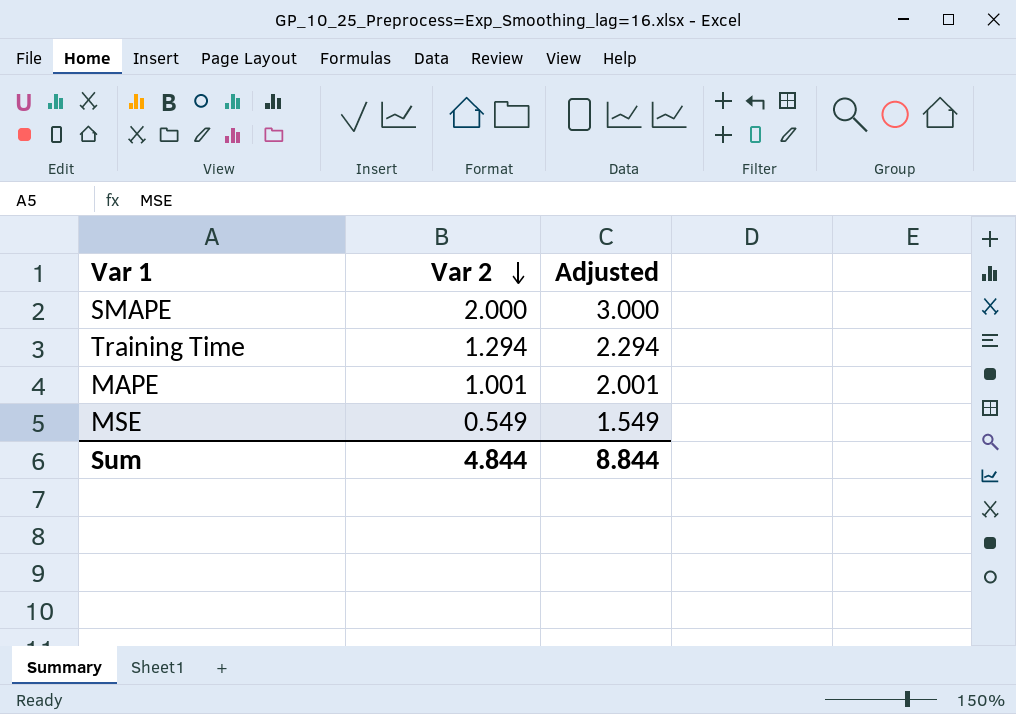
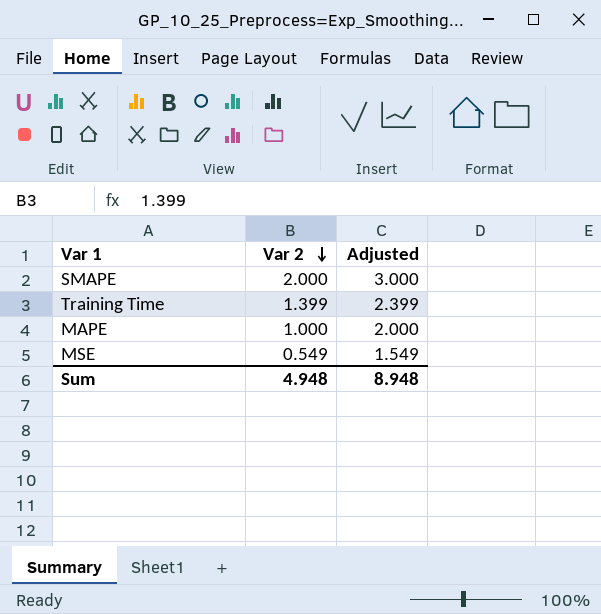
Training Time | Var 2: 1.294 -> 1.399
Training Time | Adjusted: 2.294 -> 2.399
MAPE | Var 2: 1.001 -> 1.000
MAPE | Adjusted: 2.001 -> 2.000
Sum | Var 2: 4.844 -> 4.948
Sum | Adjusted: 8.844 -> 8.948

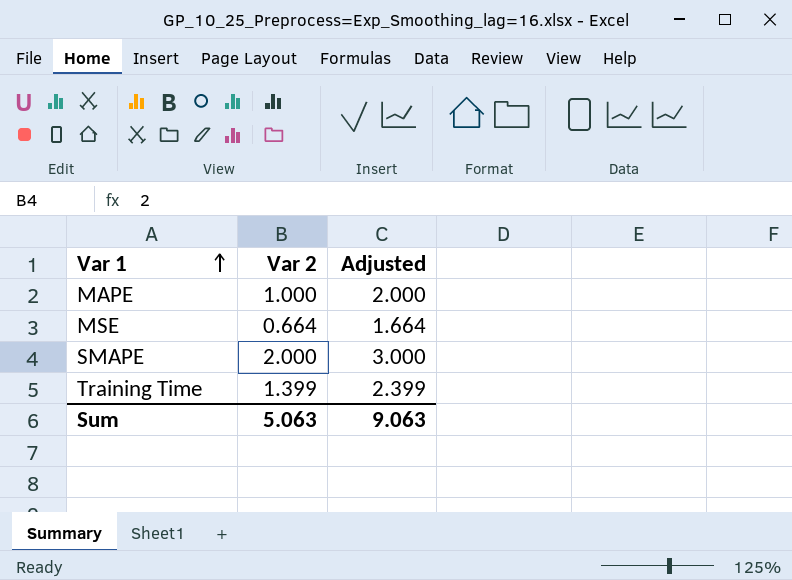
row order: Var 2 descending -> Var 1 ascending
MSE | Var 2: 0.549 -> 0.664
MSE | Adjusted: 1.549 -> 1.664
Sum | Var 2: 4.948 -> 5.063
Sum | Adjusted: 8.948 -> 9.063

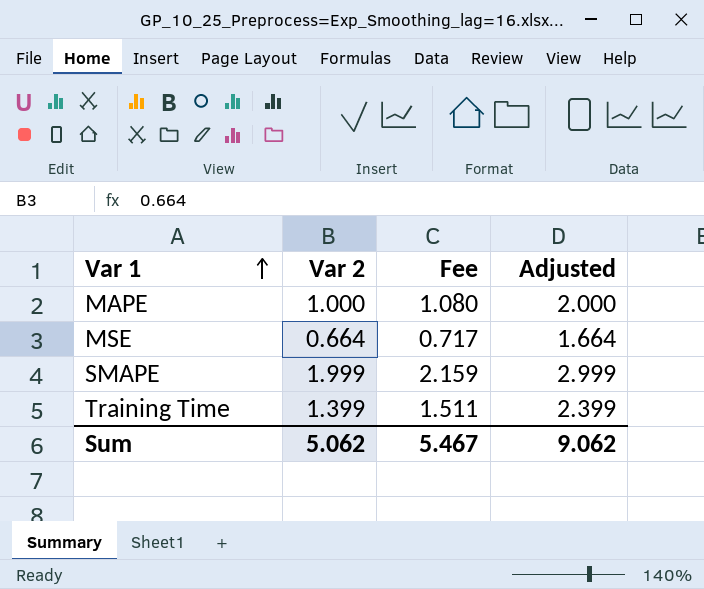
column Fee | formula: none -> [Var 2] * 1.08
SMAPE | Var 2: 2.000 -> 1.999
SMAPE | Adjusted: 3.000 -> 2.999
Sum | Var 2: 5.063 -> 5.062
Sum | Adjusted: 9.063 -> 9.062

